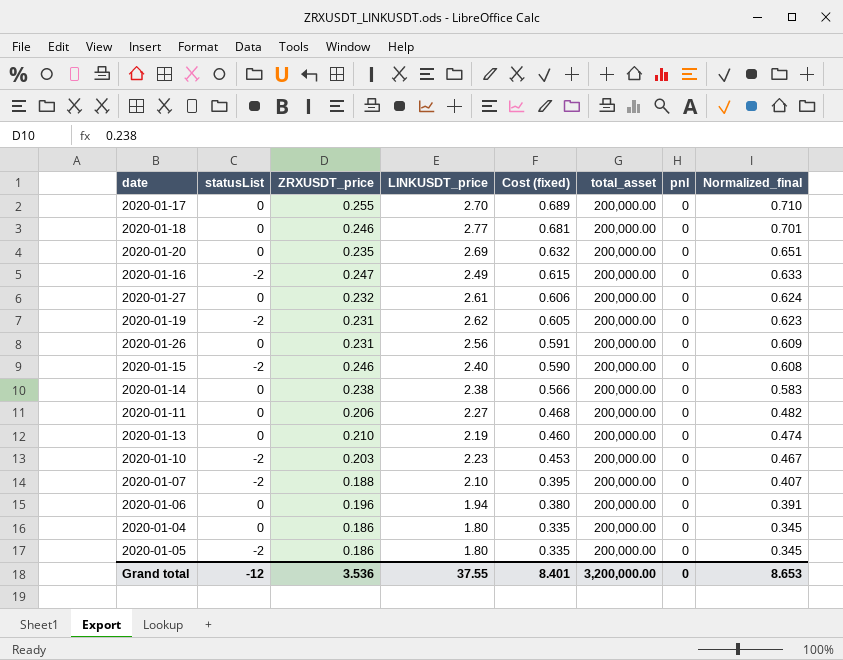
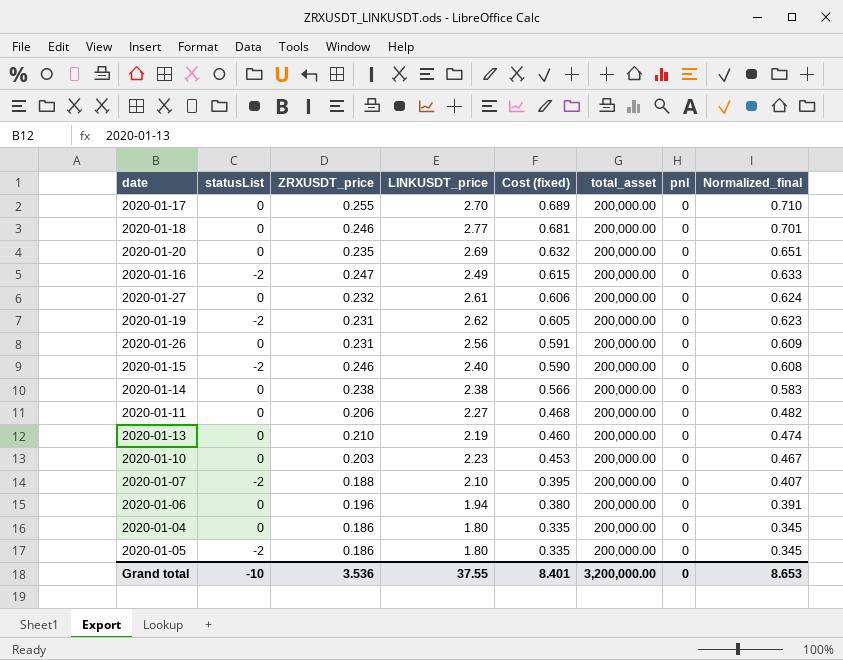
2020-01-10 | statusList: -2 -> 0
Grand total | statusList: -12 -> -10

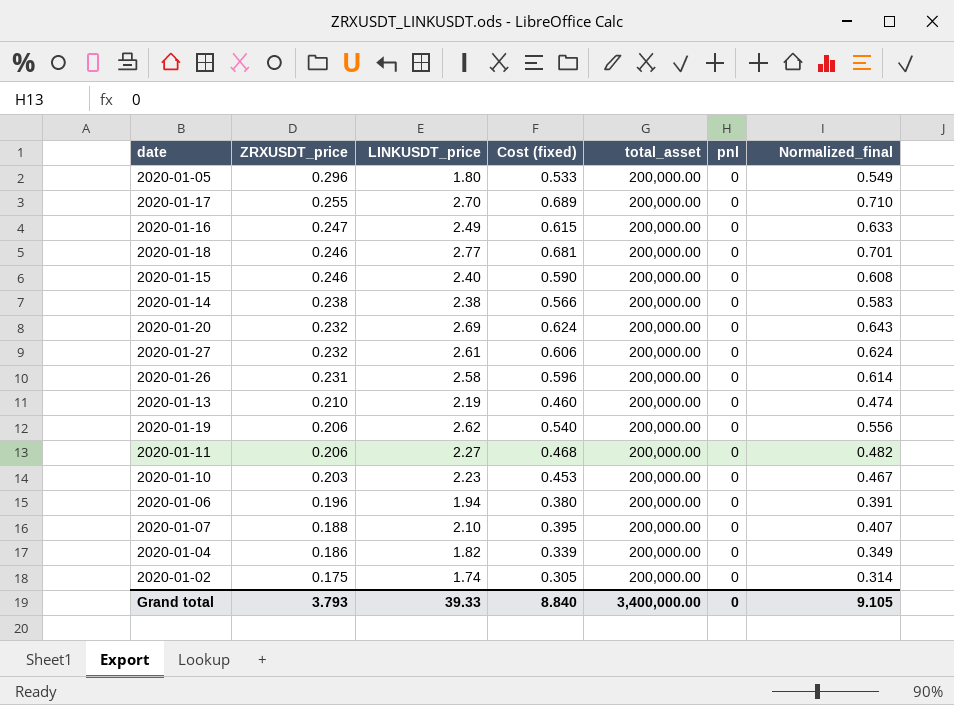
row order: Cost (fixed) descending -> ZRXUSDT_price descending
column statusList | position: 2 -> none
2020-01-05 | ZRXUSDT_price: 0.186 -> 0.296
2020-01-05 | Cost (fixed): 0.335 -> 0.533
2020-01-05 | Normalized_final: 0.345 -> 0.549
2020-01-20 | ZRXUSDT_price: 0.235 -> 0.232
2020-01-20 | Cost (fixed): 0.632 -> 0.624
2020-01-20 | Normalized_final: 0.651 -> 0.643
2020-01-26 | LINKUSDT_price: 2.56 -> 2.58
2020-01-26 | Cost (fixed): 0.591 -> 0.596
2020-01-26 | Normalized_final: 0.609 -> 0.614
2020-01-19 | ZRXUSDT_price: 0.231 -> 0.206
2020-01-19 | Cost (fixed): 0.605 -> 0.540
2020-01-19 | Normalized_final: 0.623 -> 0.556
2020-01-04 | LINKUSDT_price: 1.80 -> 1.82
2020-01-04 | Cost (fixed): 0.335 -> 0.339
2020-01-04 | Normalized_final: 0.345 -> 0.349
row 2020-01-02: none -> 0.175 | 1.74 | 0.305 | 200,000.00 | 0 | 0.314
Grand total | ZRXUSDT_price: 3.536 -> 3.793
Grand total | LINKUSDT_price: 37.55 -> 39.33
Grand total | Cost (fixed): 8.401 -> 8.840
Grand total | total_asset: 3,200,000.00 -> 3,400,000.00
Grand total | Normalized_final: 8.653 -> 9.105

